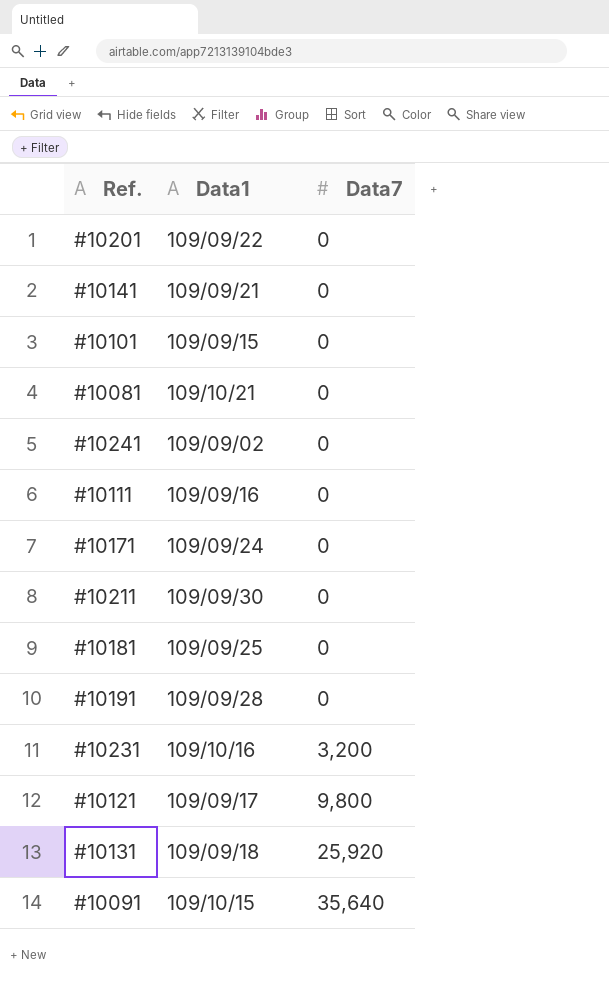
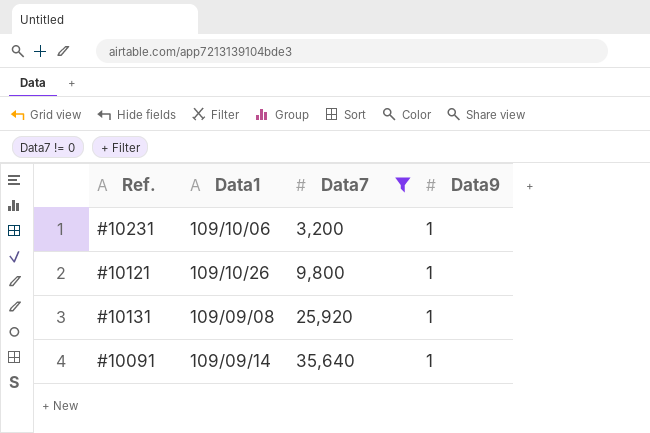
filter: none -> Data7 != 0
column Data9 | position: none -> 4
#10231 | Data1: 109/10/16 -> 109/10/06
#10121 | Data1: 109/09/17 -> 109/10/26
#10131 | Data1: 109/09/18 -> 109/09/08
#10091 | Data1: 109/10/15 -> 109/09/14

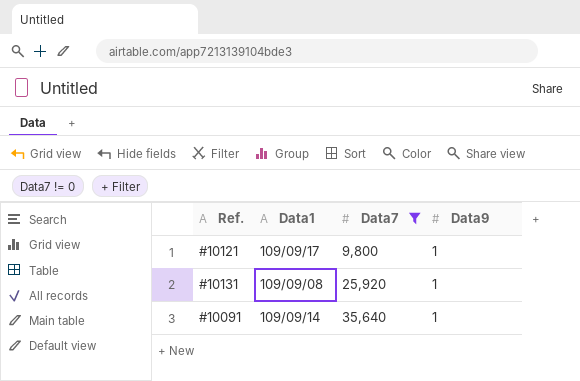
row #10231: 109/10/06 | 3,200 | 1 -> none
#10121 | Data1: 109/10/26 -> 109/09/17

